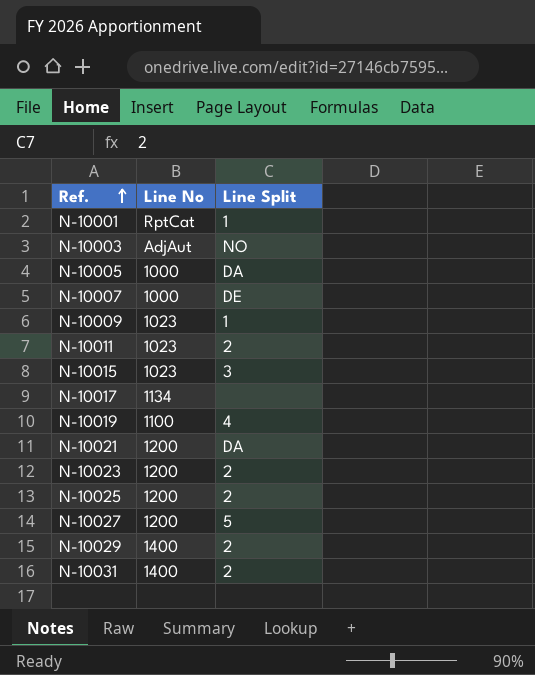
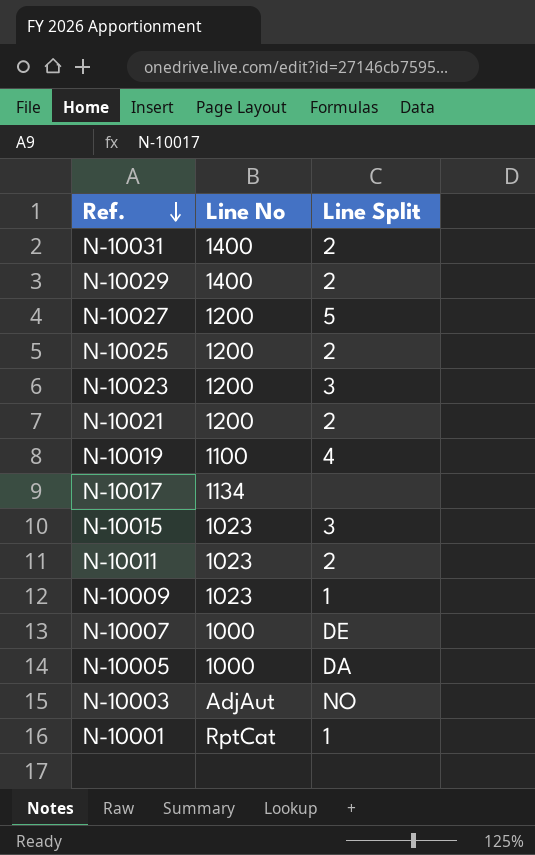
row order: Ref. ascending -> Ref. descending
N-10023 | Line Split: 2 -> 3
N-10021 | Line Split: DA -> 2

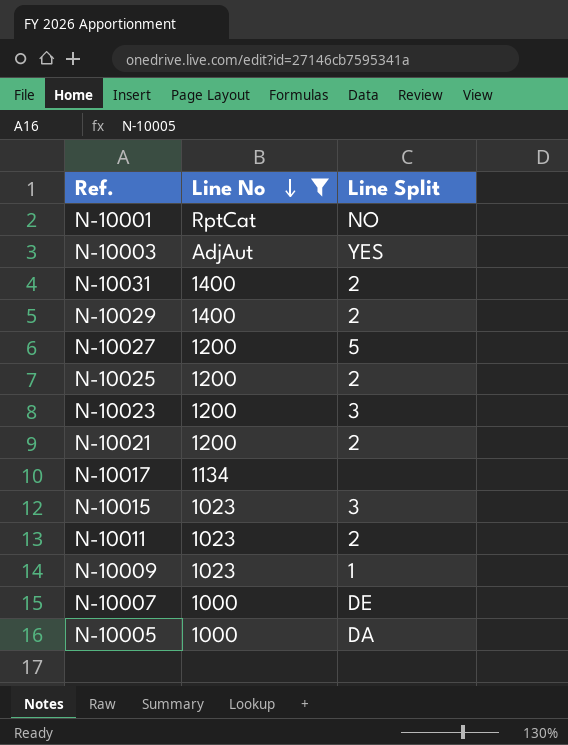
filter: none -> Line No != 1100
row order: Ref. descending -> Line No descending
N-10001 | Line Split: 1 -> NO
N-10003 | Line Split: NO -> YES

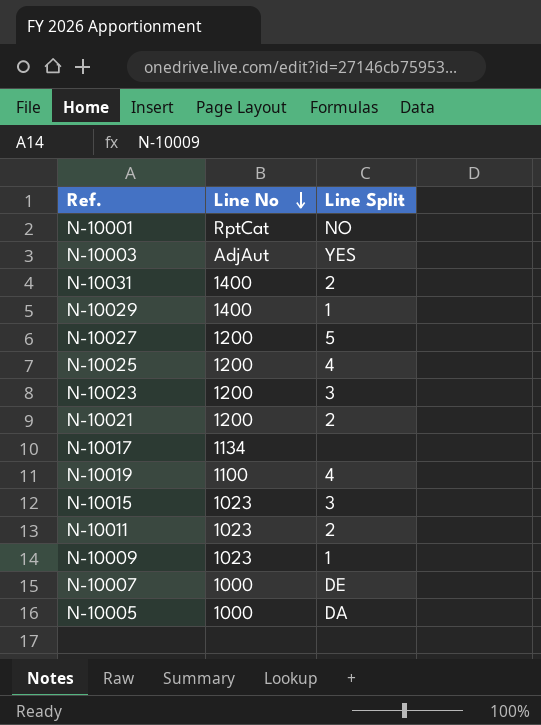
filter: Line No != 1100 -> none
N-10029 | Line Split: 2 -> 1
N-10025 | Line Split: 2 -> 4

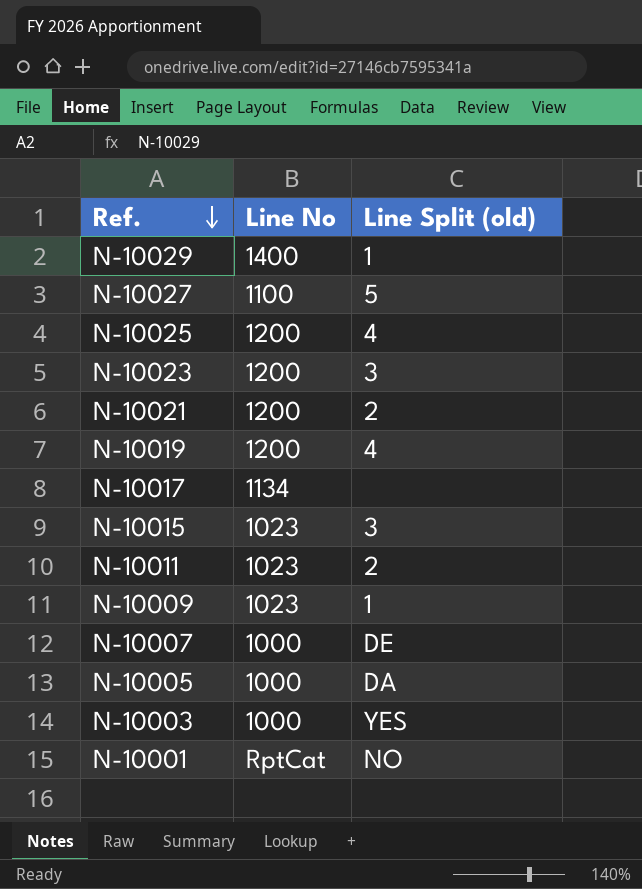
row order: Line No descending -> Ref. descending
column name: Line Split -> Line Split (old)
row N-10031: 1400 | 2 -> none
N-10027 | Line No: 1200 -> 1100
N-10019 | Line No: 1100 -> 1200
N-10003 | Line No: AdjAut -> 1000

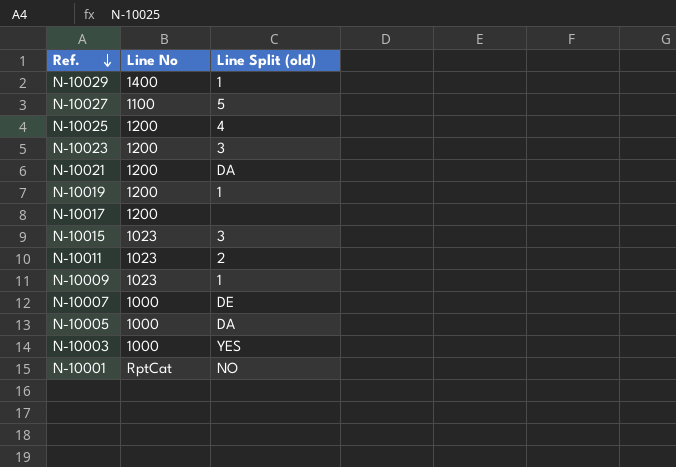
N-10021 | Line Split (old): 2 -> DA
N-10019 | Line Split (old): 4 -> 1
N-10017 | Line No: 1134 -> 1200

